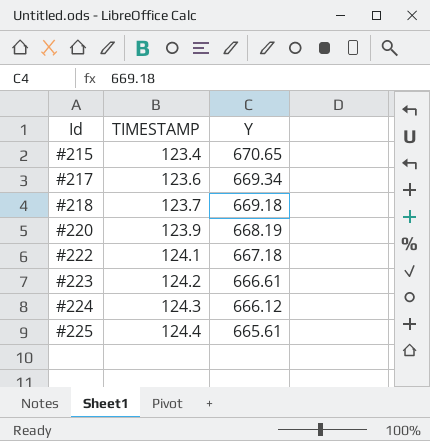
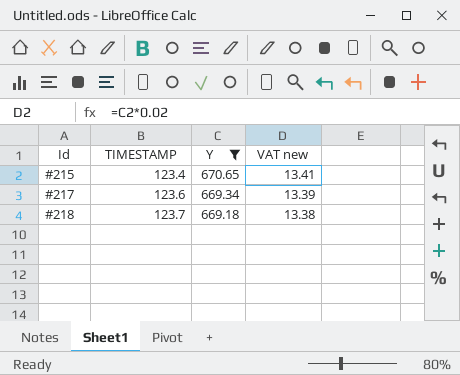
filter: none -> Y >= 669.18
column VAT new | formula: none -> [Y] * 0.02

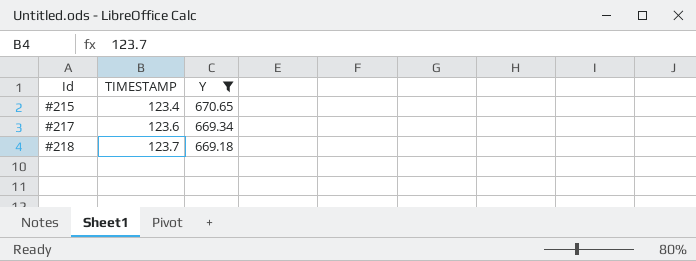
column VAT new | formula: [Y] * 0.02 -> none

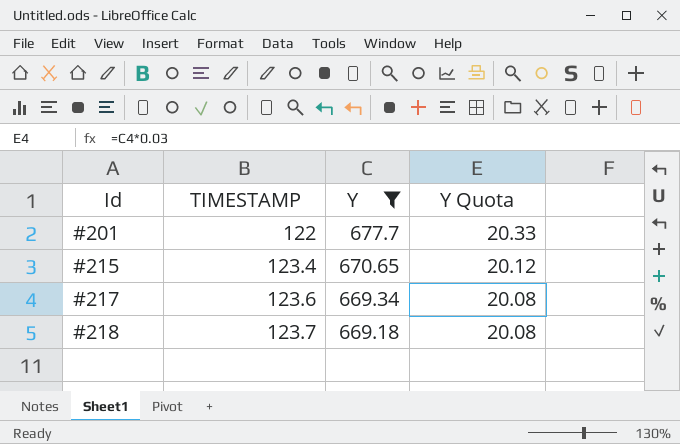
column Y Quota | formula: none -> [Y] * 0.03
row #201: none -> 122 | 677.7 | 20.33

